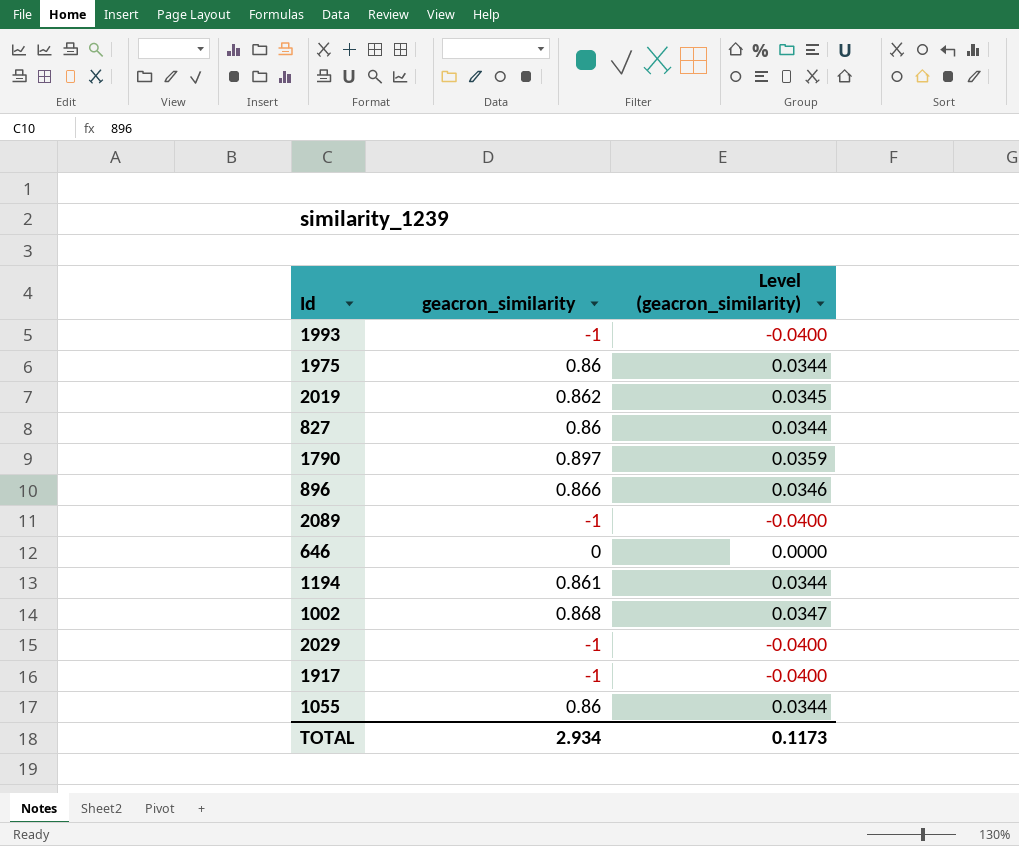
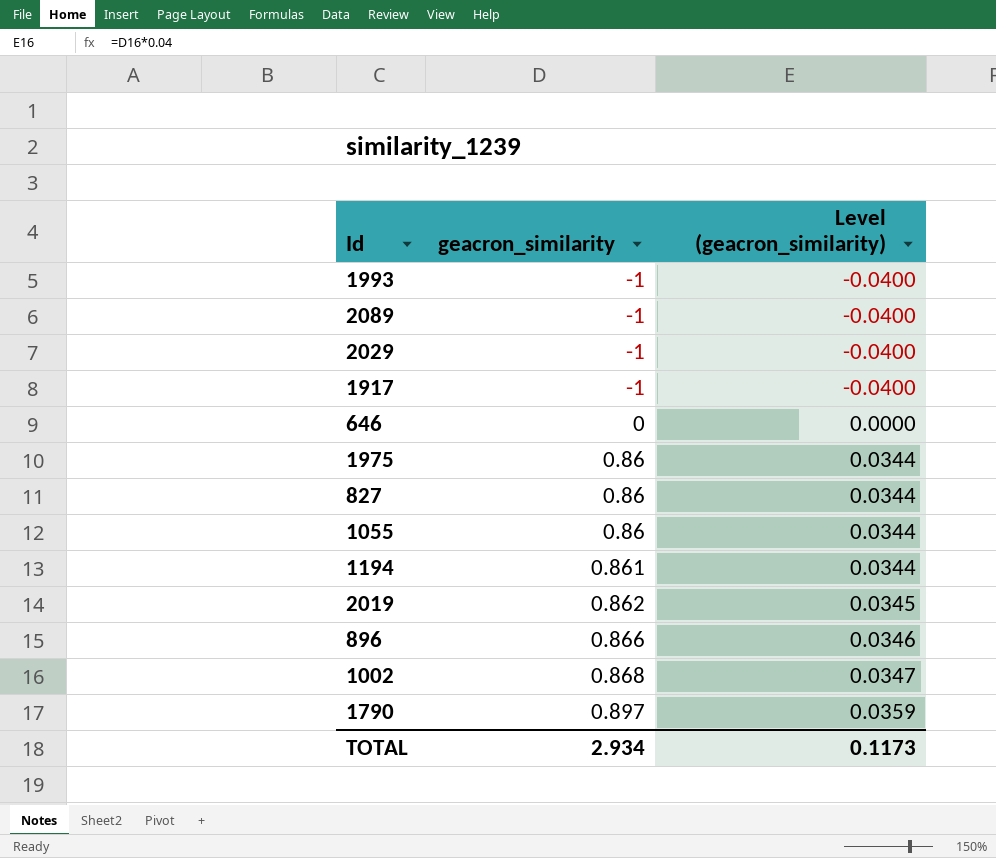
row order: none -> geacron_similarity ascending

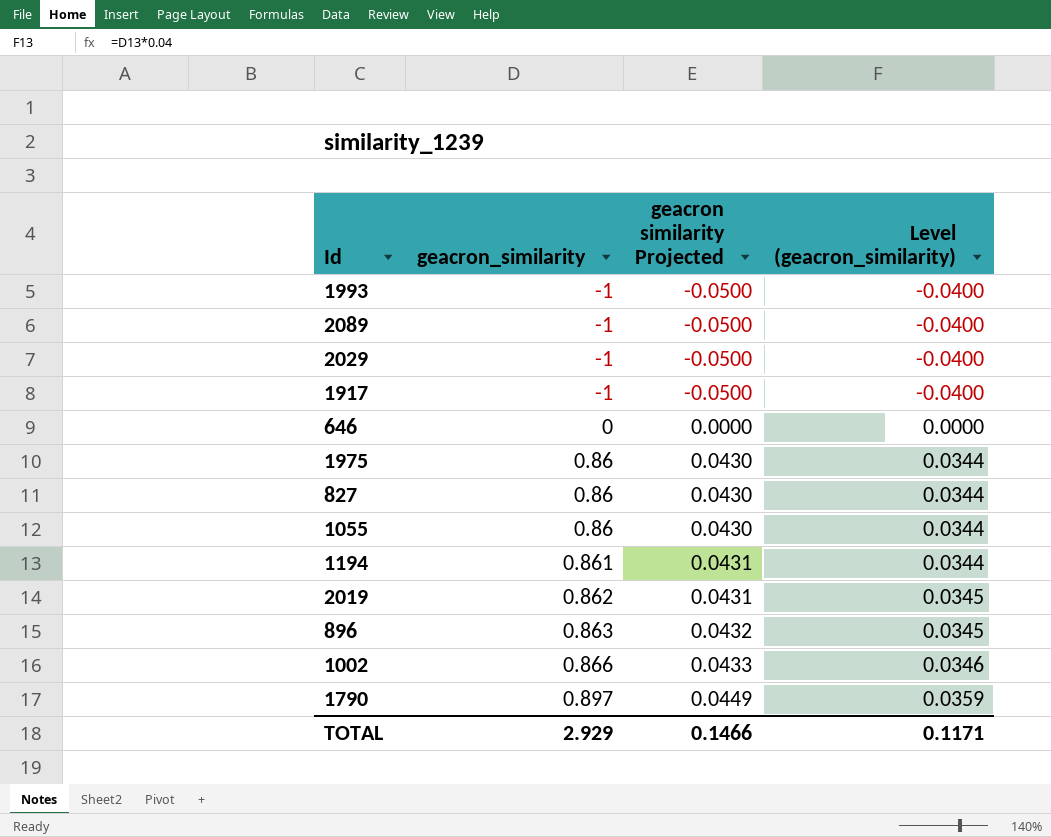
column geacron similarity Projected | formula: none -> [geacron_similarity] * 0.05
896 | geacron_similarity: 0.866 -> 0.863
896 | Level (geacron_similarity): 0.0346 -> 0.0345
1002 | geacron_similarity: 0.868 -> 0.866
1002 | Level (geacron_similarity): 0.0347 -> 0.0346
TOTAL | geacron_similarity: 2.934 -> 2.929
TOTAL | Level (geacron_similarity): 0.1173 -> 0.1171

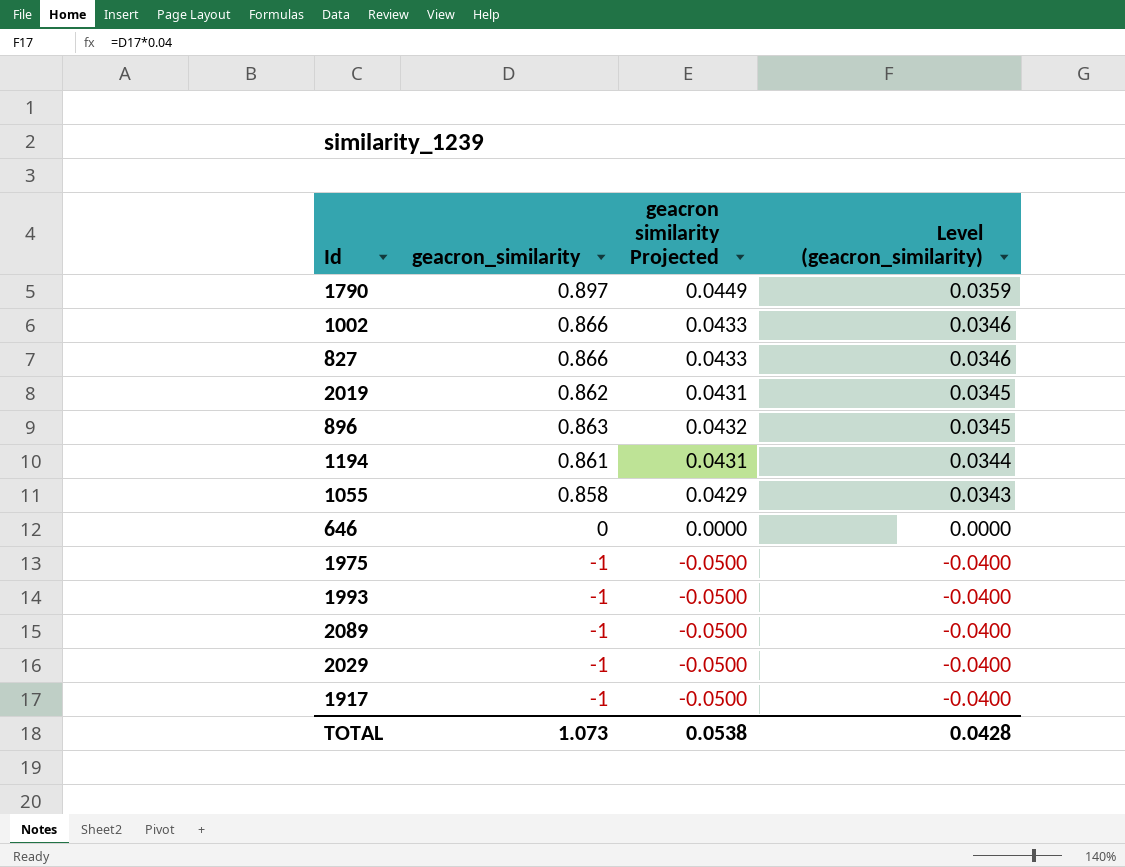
row order: geacron_similarity ascending -> Level (geacron_similarity) descending
827 | geacron_similarity: 0.86 -> 0.866
827 | geacron similarity Projected: 0.0430 -> 0.0433
827 | Level (geacron_similarity): 0.0344 -> 0.0346
1055 | geacron_similarity: 0.86 -> 0.858
1055 | geacron similarity Projected: 0.0430 -> 0.0429
1055 | Level (geacron_similarity): 0.0344 -> 0.0343
1975 | geacron_similarity: 0.86 -> -1
1975 | geacron similarity Projected: 0.0430 -> -0.0500
1975 | Level (geacron_similarity): 0.0344 -> -0.0400
TOTAL | geacron_similarity: 2.929 -> 1.073
TOTAL | geacron similarity Projected: 0.1466 -> 0.0538
TOTAL | Level (geacron_similarity): 0.1171 -> 0.0428

